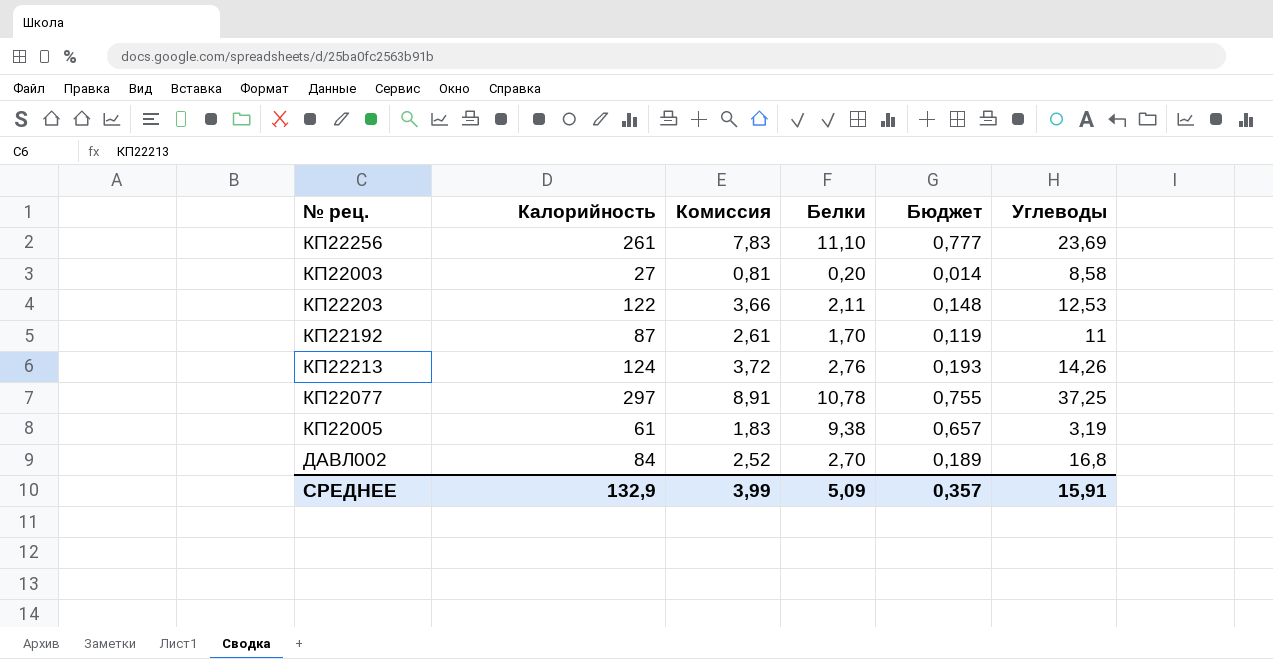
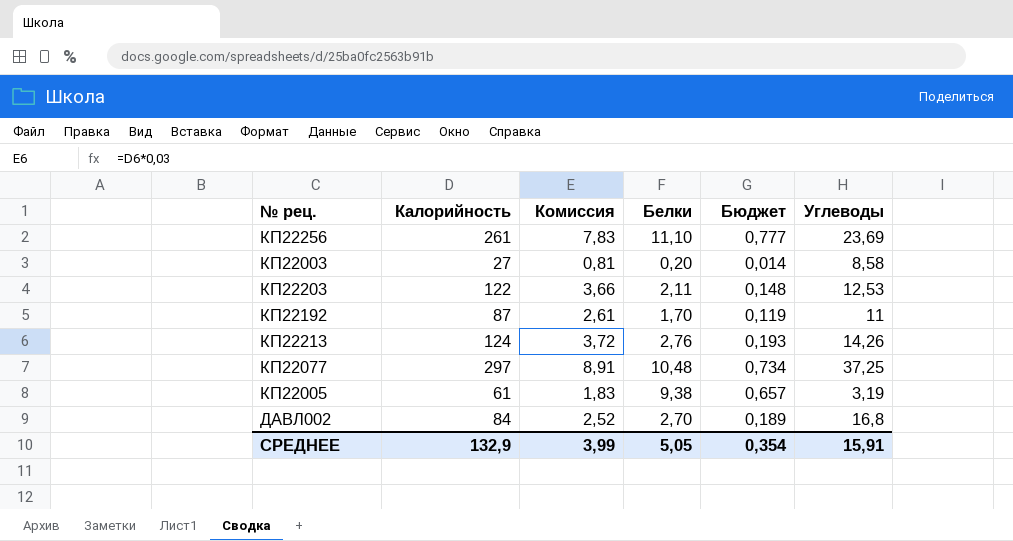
КП22077 | Белки: 10,78 -> 10,48
КП22077 | Бюджет: 0,755 -> 0,734
СРЕДНЕЕ | Белки: 5,09 -> 5,05
СРЕДНЕЕ | Бюджет: 0,357 -> 0,354

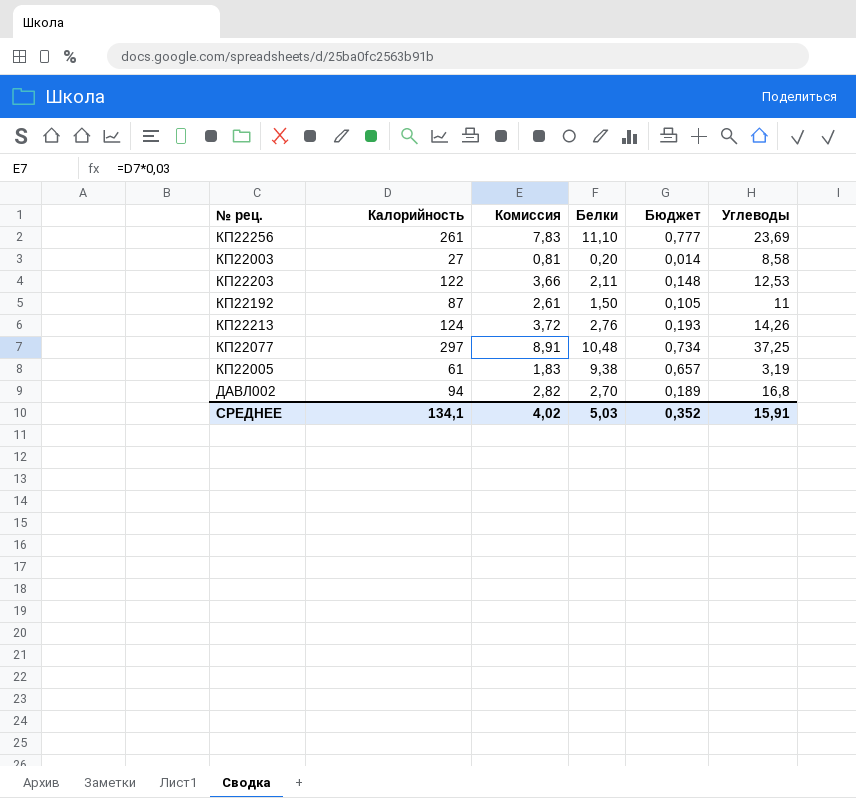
КП22192 | Белки: 1,70 -> 1,50
КП22192 | Бюджет: 0,119 -> 0,105
ДАВЛ002 | Калорийность: 84 -> 94
ДАВЛ002 | Комиссия: 2,52 -> 2,82
СРЕДНЕЕ | Калорийность: 132,9 -> 134,1
СРЕДНЕЕ | Комиссия: 3,99 -> 4,02
СРЕДНЕЕ | Белки: 5,05 -> 5,03
СРЕДНЕЕ | Бюджет: 0,354 -> 0,352

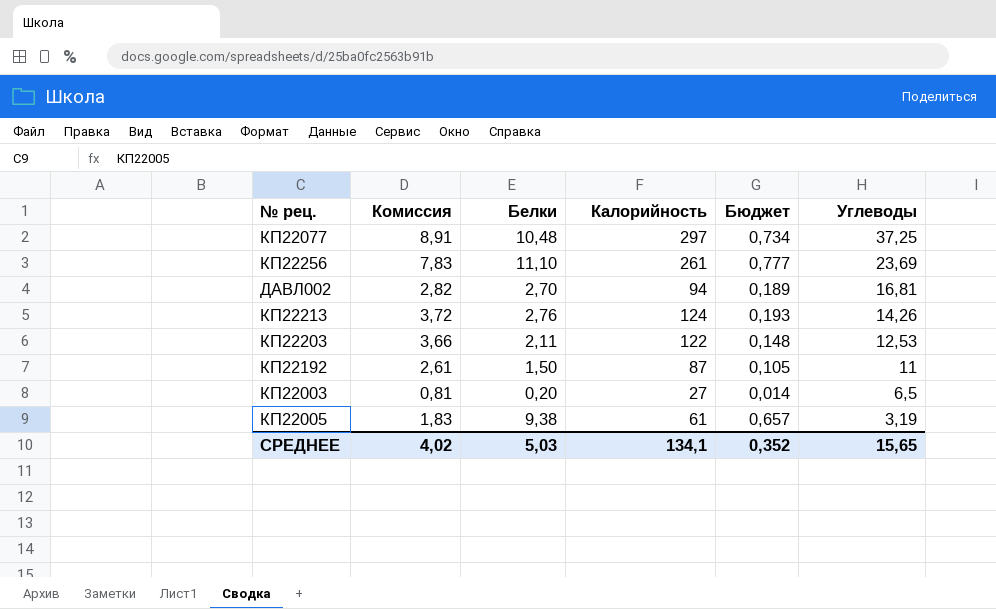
row order: none -> Углеводы descending
column Калорийность | position: 2 -> 4
ДАВЛ002 | Углеводы: 16,8 -> 16,81
КП22003 | Углеводы: 8,58 -> 6,5
СРЕДНЕЕ | Углеводы: 15,91 -> 15,65

